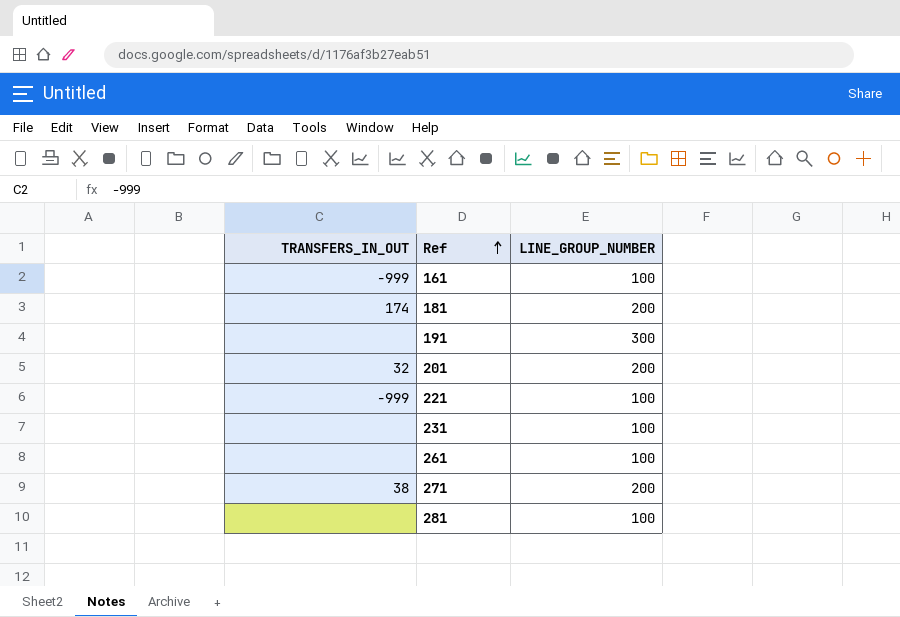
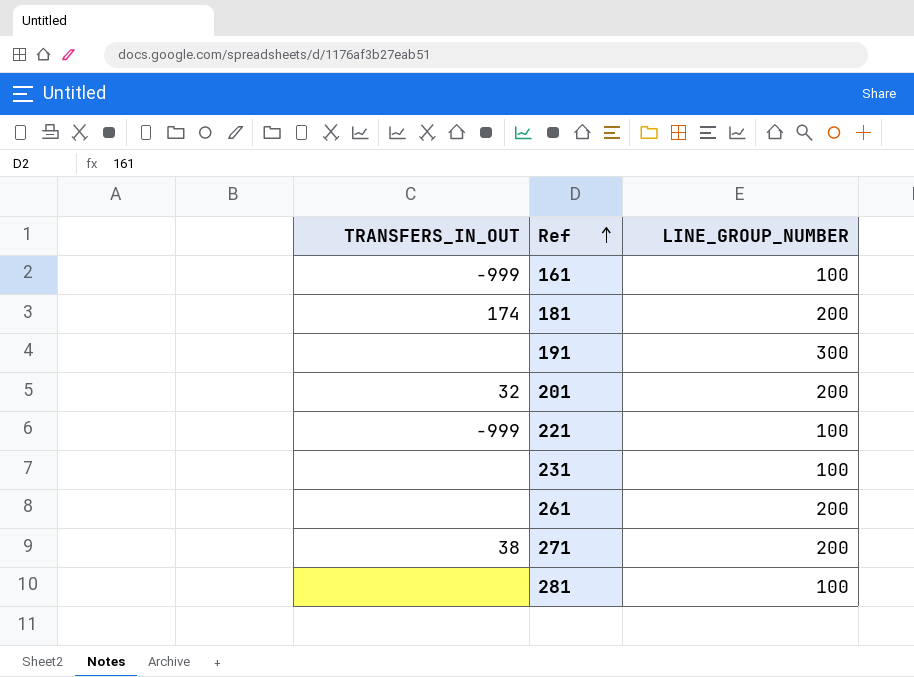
261 | LINE_GROUP_NUMBER: 100 -> 200

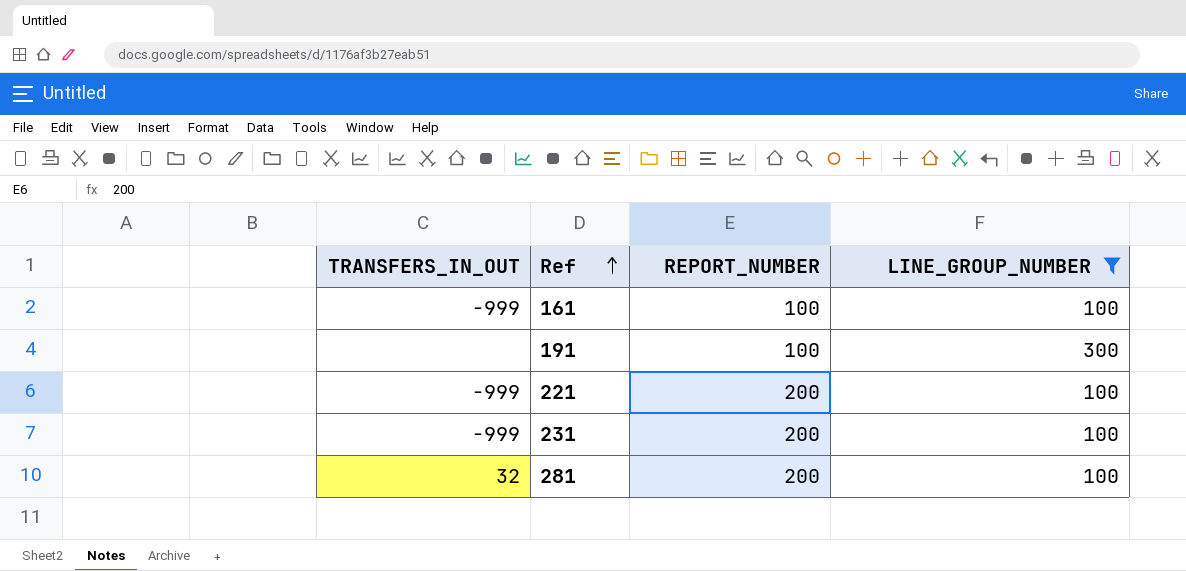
filter: none -> LINE_GROUP_NUMBER != 200
column REPORT_NUMBER | position: none -> 3
231 | TRANSFERS_IN_OUT: none -> -999
281 | TRANSFERS_IN_OUT: none -> 32

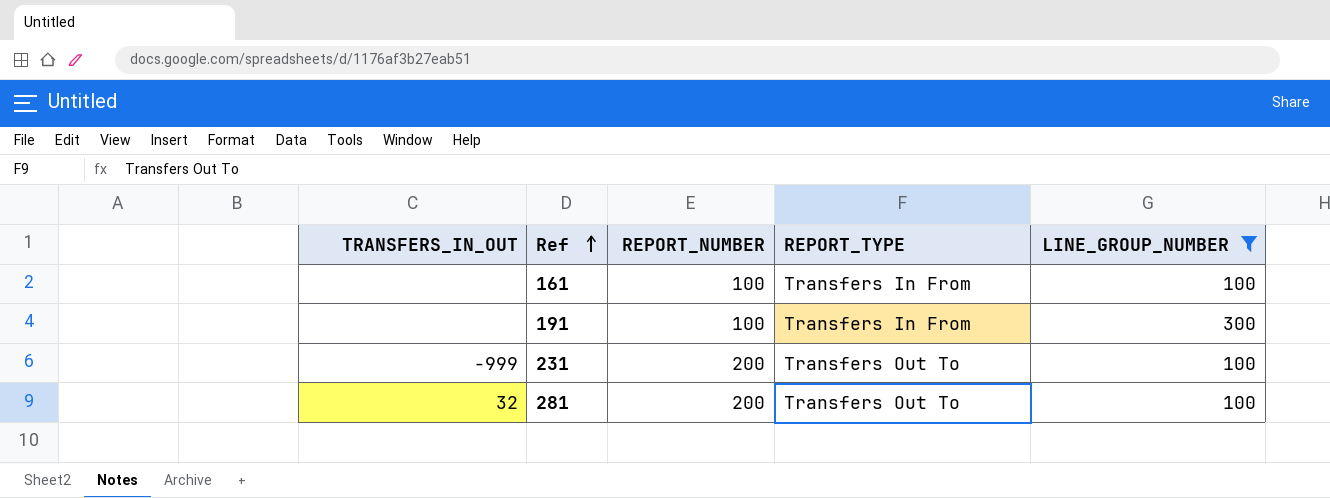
column REPORT_TYPE | position: none -> 4
row 221: -999 | 200 | 100 -> none
161 | TRANSFERS_IN_OUT: -999 -> none

